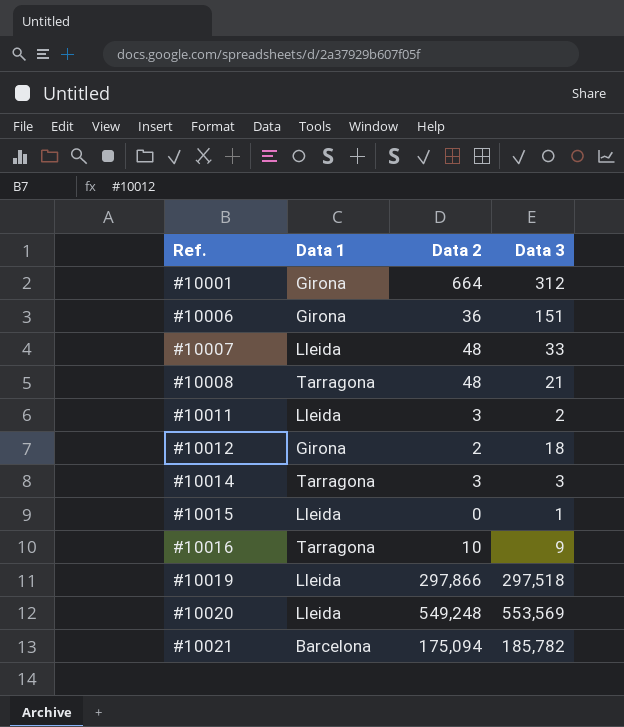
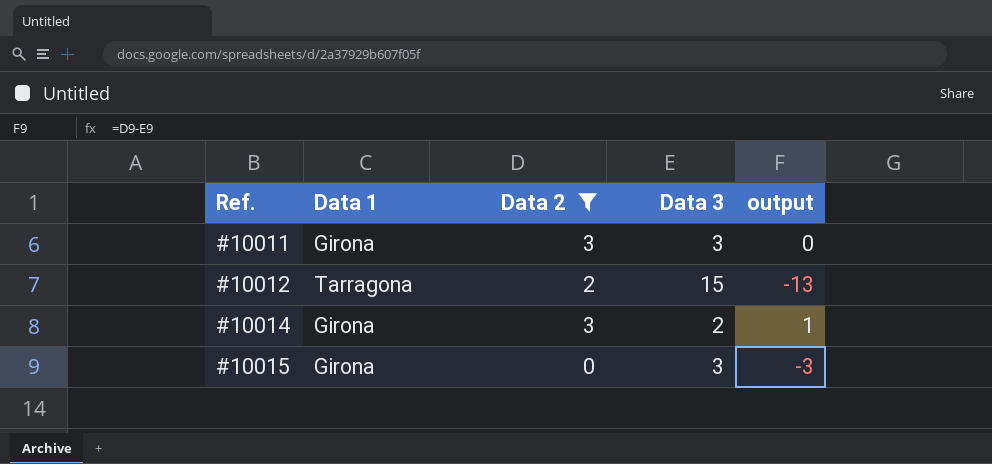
filter: none -> Data 2 <= 3
column output | formula: none -> [Data 2] - [Data 3]
#10011 | Data 1: Lleida -> Girona
#10011 | Data 3: 2 -> 3
#10012 | Data 1: Girona -> Tarragona
#10012 | Data 3: 18 -> 15
#10014 | Data 1: Tarragona -> Girona
#10014 | Data 3: 3 -> 2
#10015 | Data 1: Lleida -> Girona
#10015 | Data 3: 1 -> 3

